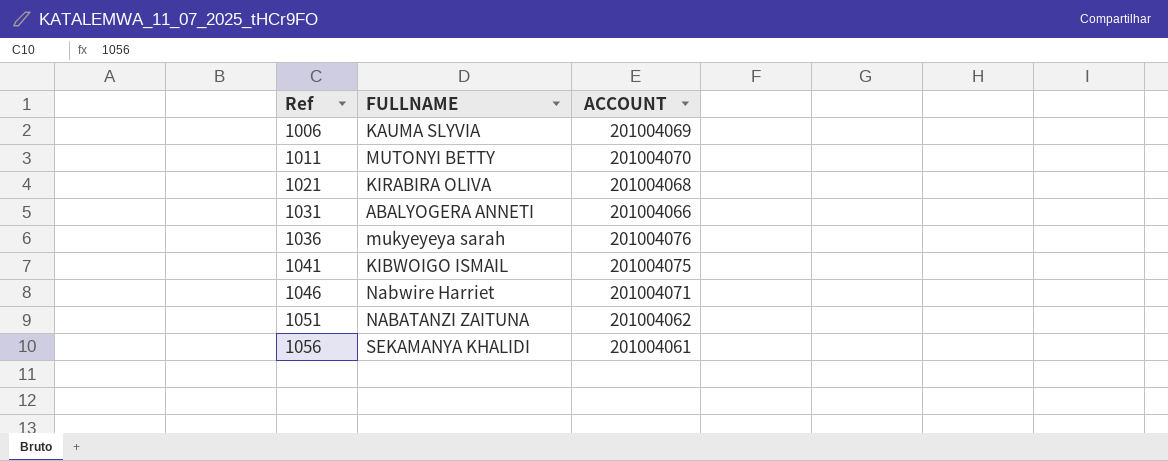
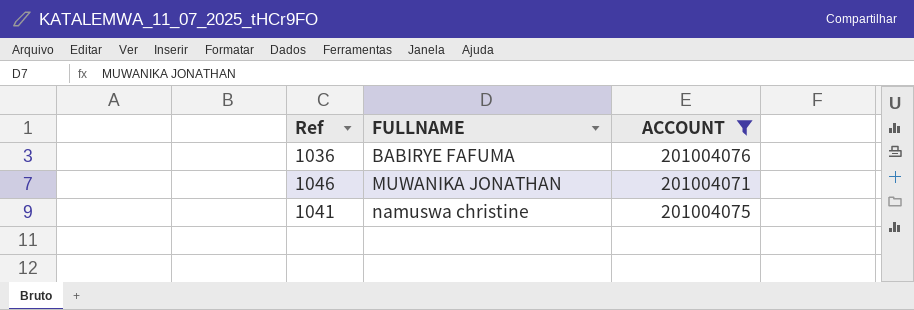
filter: none -> ACCOUNT >= 201004071
row order: Ref ascending -> FULLNAME ascending
1036 | FULLNAME: mukyeyeya sarah -> BABIRYE FAFUMA
1046 | FULLNAME: Nabwire Harriet -> MUWANIKA JONATHAN
1041 | FULLNAME: KIBWOIGO ISMAIL -> namuswa christine

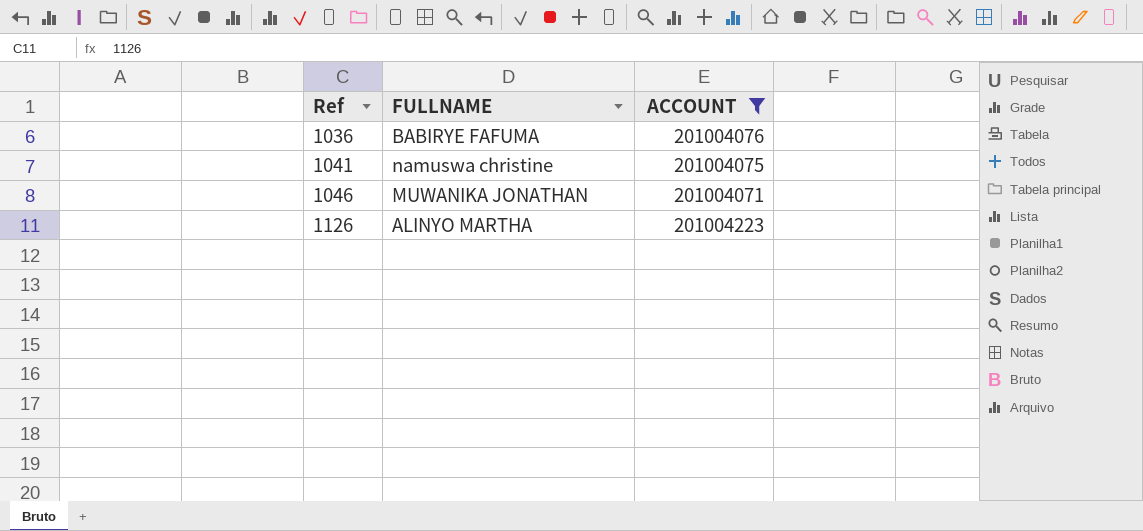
row order: FULLNAME ascending -> Ref ascending
row 1126: none -> ALINYO MARTHA | 201004223

